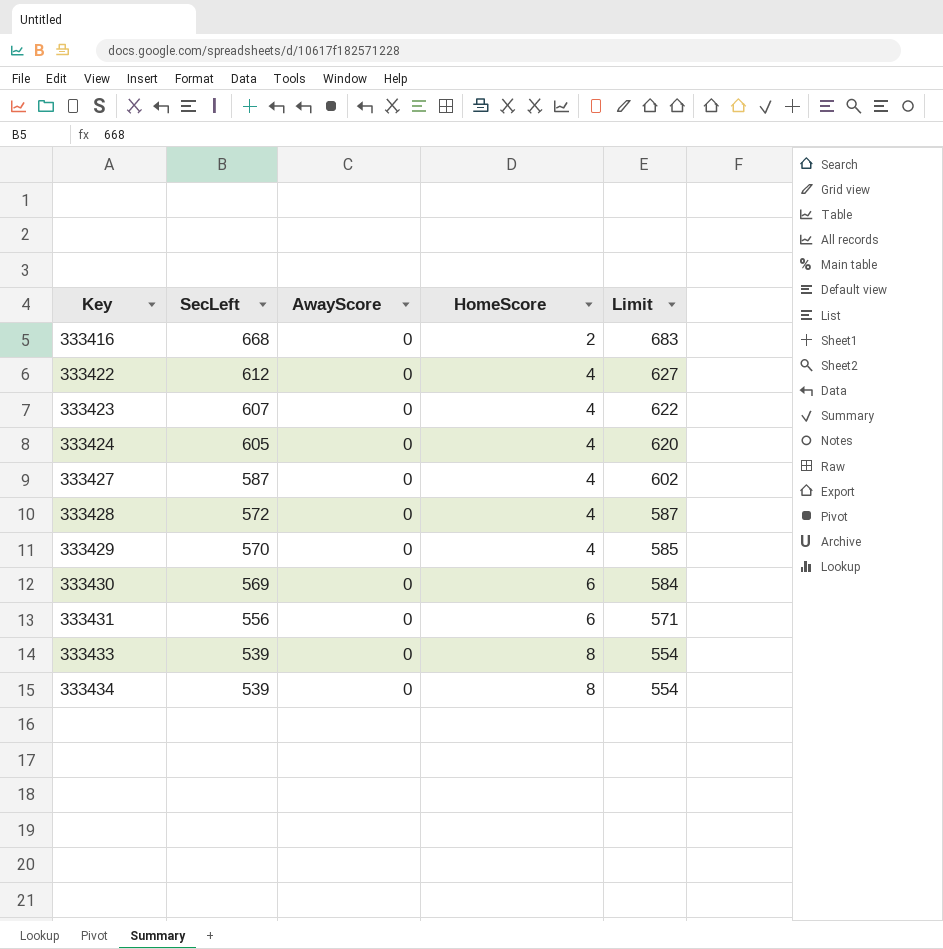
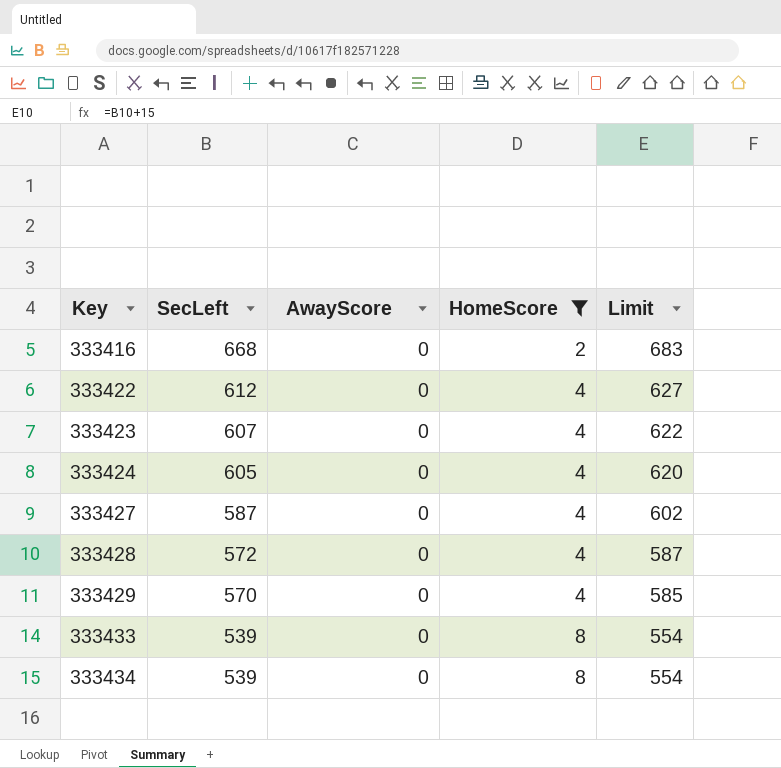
filter: none -> HomeScore != 6

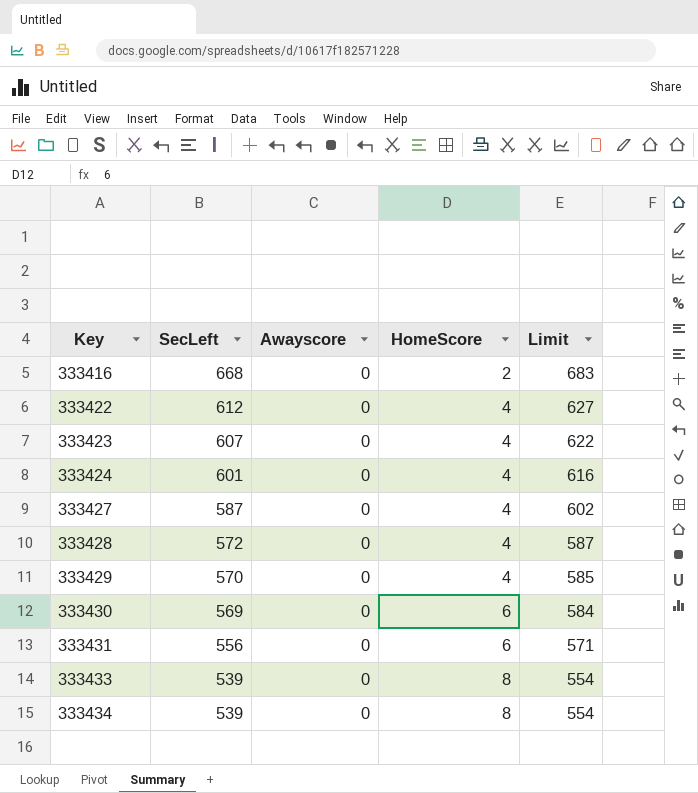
filter: HomeScore != 6 -> none
column name: AwayScore -> Awayscore
333424 | SecLeft: 605 -> 601
333424 | Limit: 620 -> 616

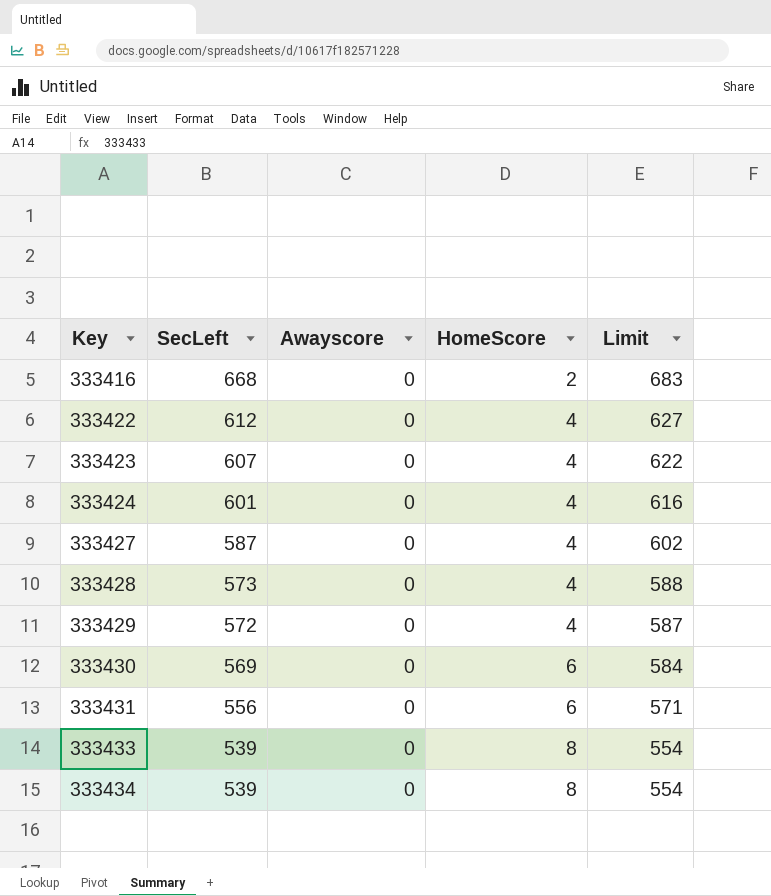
333428 | SecLeft: 572 -> 573
333428 | Limit: 587 -> 588
333429 | SecLeft: 570 -> 572
333429 | Limit: 585 -> 587

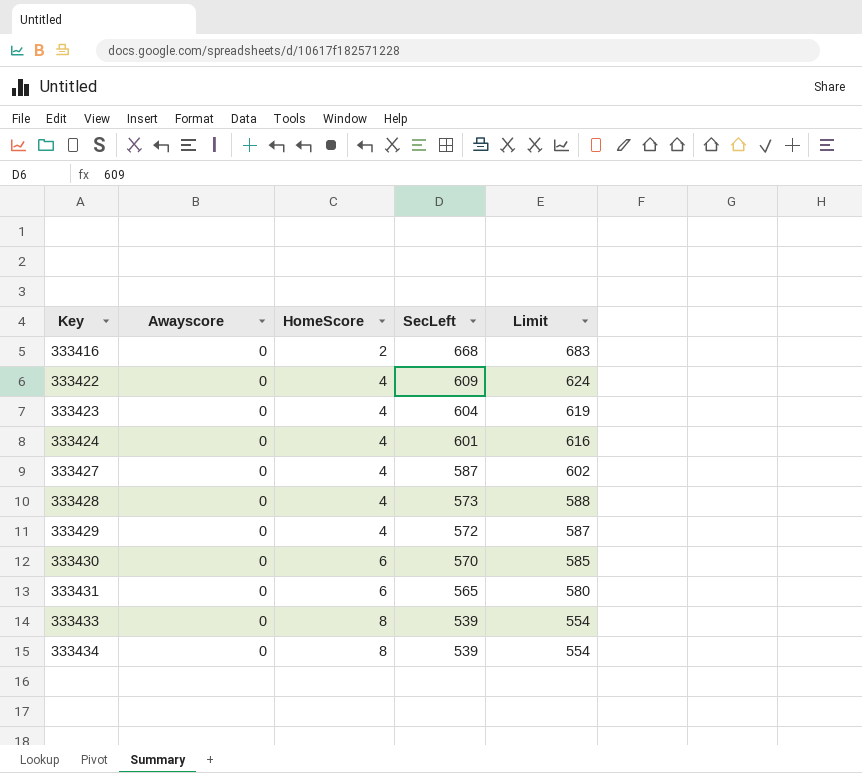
column SecLeft | position: 2 -> 4
333422 | SecLeft: 612 -> 609
333422 | Limit: 627 -> 624
333423 | SecLeft: 607 -> 604
333423 | Limit: 622 -> 619
333430 | SecLeft: 569 -> 570
333430 | Limit: 584 -> 585
333431 | SecLeft: 556 -> 565
333431 | Limit: 571 -> 580

